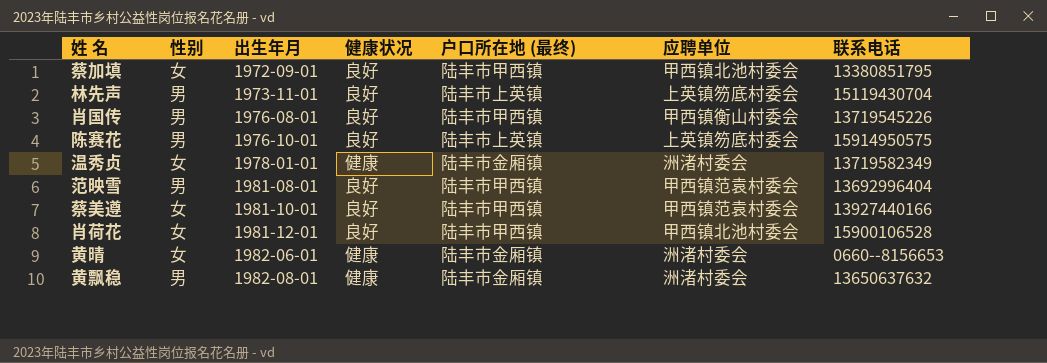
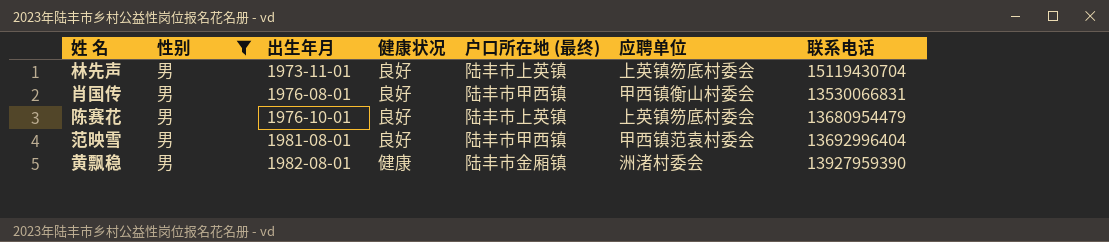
filter: none -> 性别 = 男
肖国传 | 联系电话: 13719545226 -> 13530066831
陈赛花 | 联系电话: 15914950575 -> 13680954479
黄飘稳 | 联系电话: 13650637632 -> 13927959390

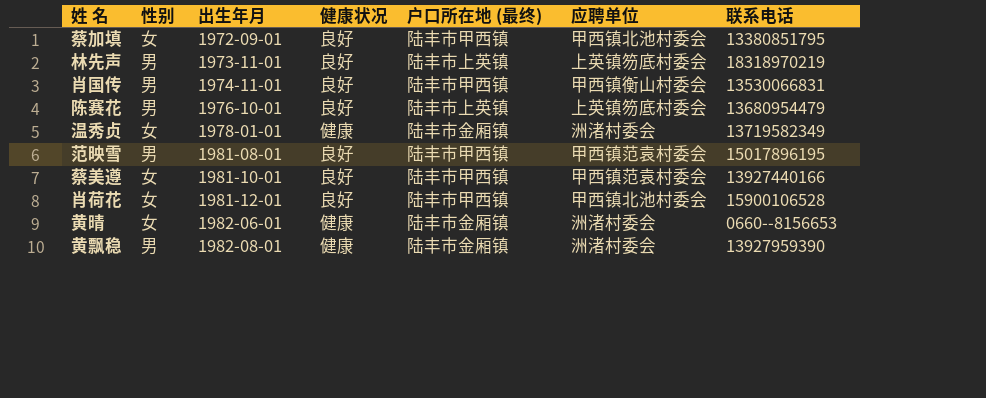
filter: 性别 = 男 -> none
林先声 | 联系电话: 15119430704 -> 18318970219
肖国传 | 出生年月: 1976-08-01 -> 1974-11-01
范映雪 | 联系电话: 13692996404 -> 15017896195

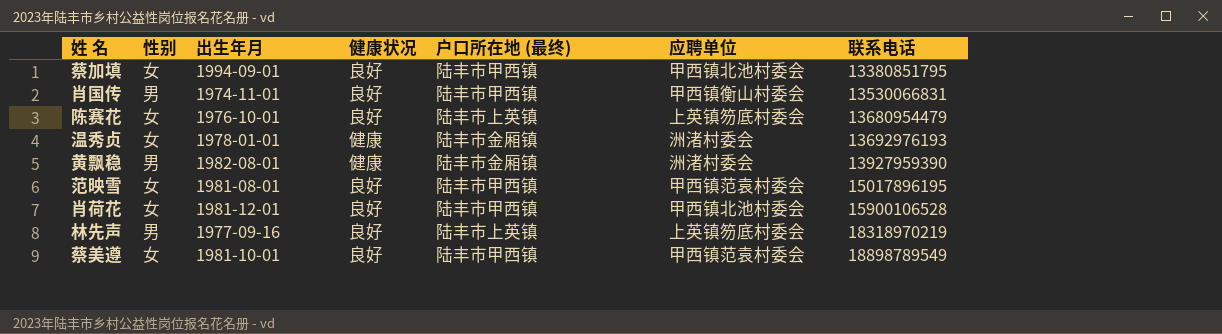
row order: 出生年月 ascending -> 联系电话 ascending
row 黄晴: 女 | 1982-06-01 | 健康 | 陆丰市金厢镇 | 洲渚村委会 | 0660--8156653 -> none
蔡加填 | 出生年月: 1972-09-01 -> 1994-09-01
陈赛花 | 性别: 男 -> 女
温秀贞 | 联系电话: 13719582349 -> 13692976193
范映雪 | 性别: 男 -> 女
林先声 | 出生年月: 1973-11-01 -> 1977-09-16
蔡美遵 | 联系电话: 13927440166 -> 18898789549

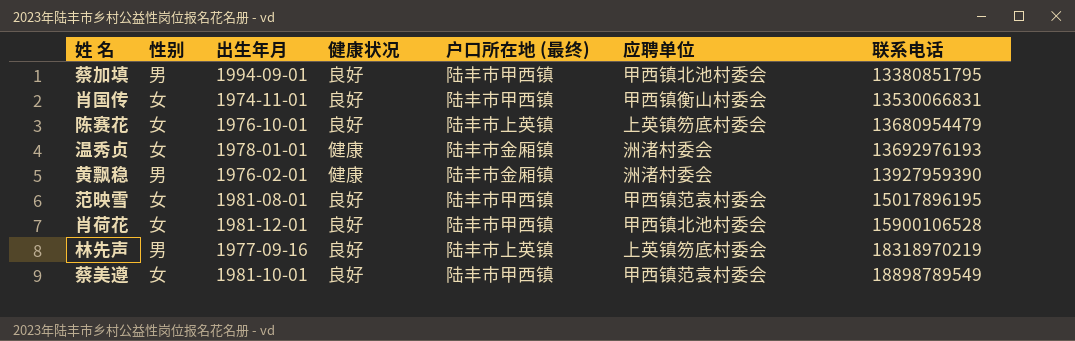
蔡加填 | 性别: 女 -> 男
肖国传 | 性别: 男 -> 女
黄飘稳 | 出生年月: 1982-08-01 -> 1976-02-01

